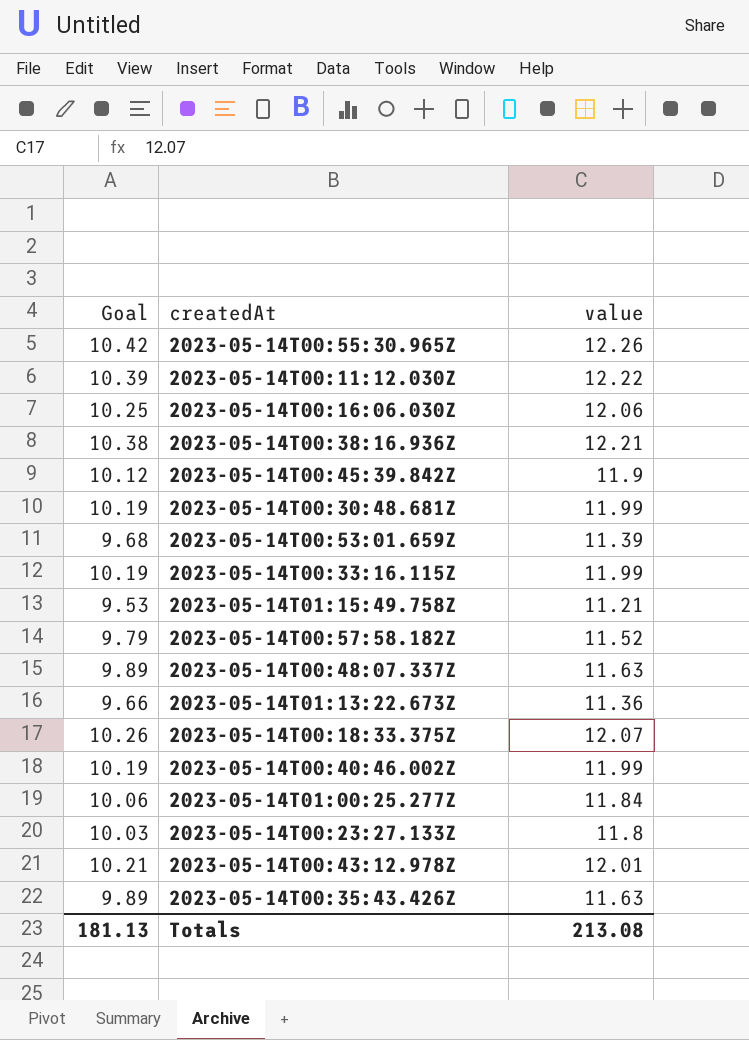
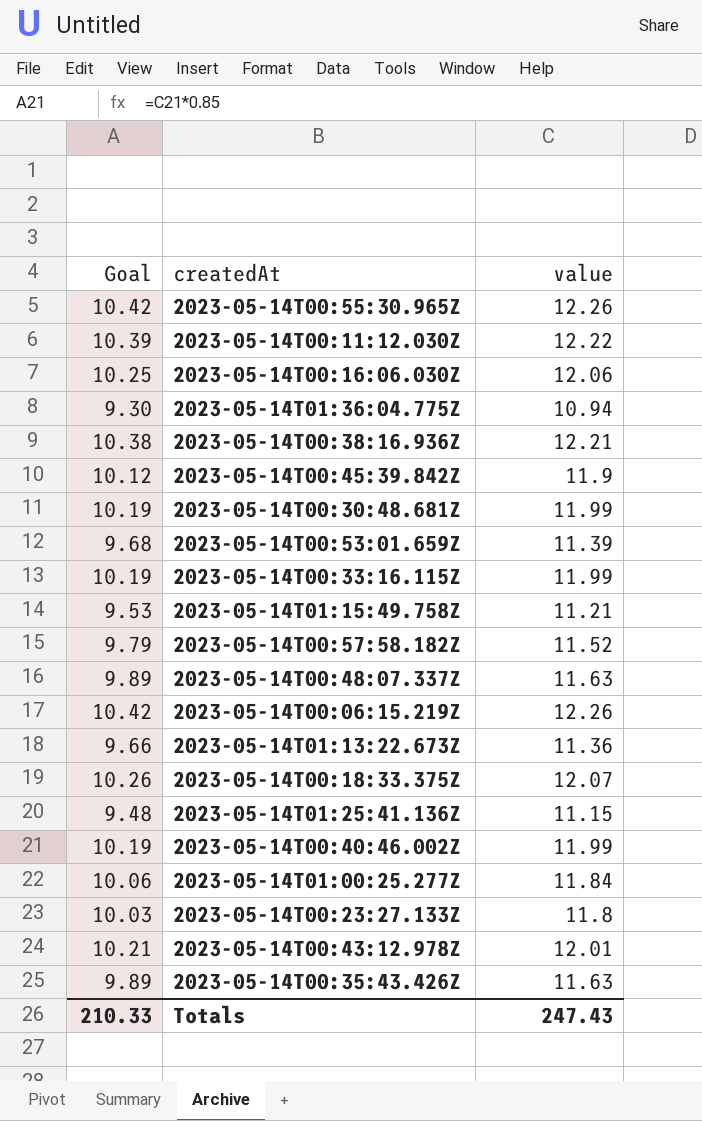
row 2023-05-14T01:36:04.775Z: none -> 9.30 | 10.94
row 2023-05-14T00:06:15.219Z: none -> 10.42 | 12.26
row 2023-05-14T01:25:41.136Z: none -> 9.48 | 11.15
Totals | Goal: 181.13 -> 210.33
Totals | value: 213.08 -> 247.43

